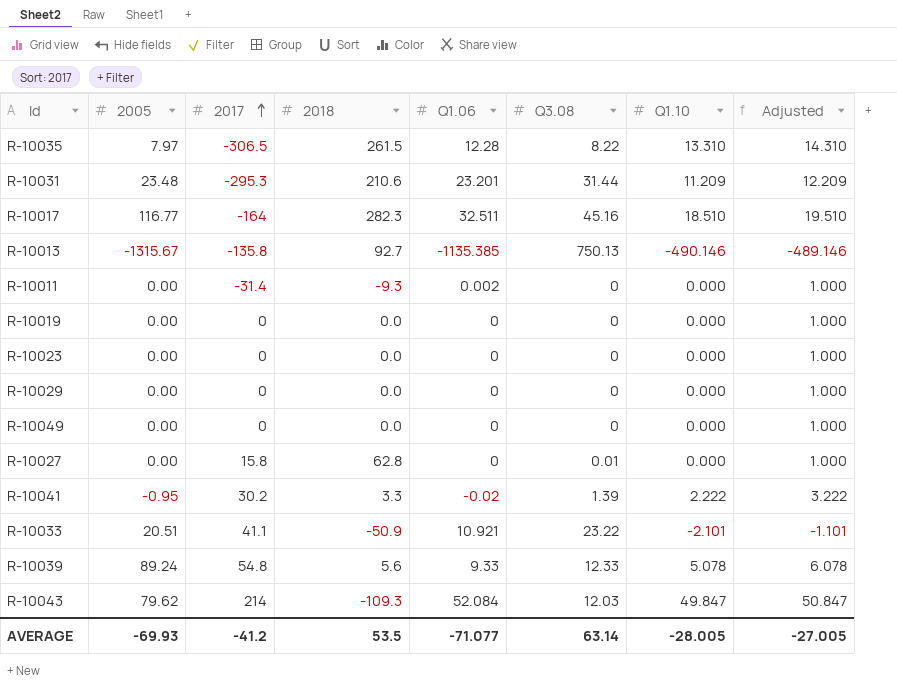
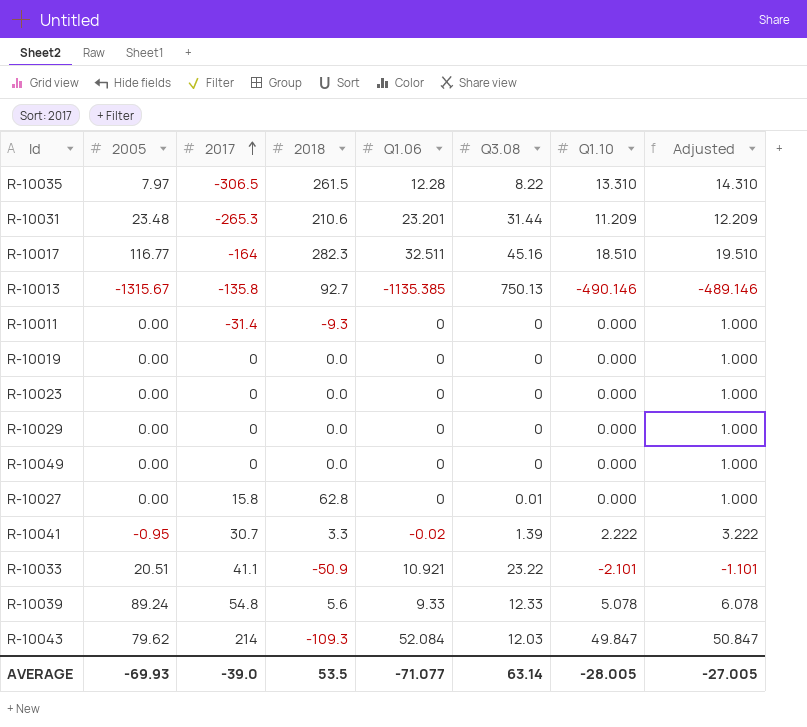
R-10031 | 2017: -295.3 -> -265.3
R-10011 | Q1.06: 0.002 -> 0
R-10041 | 2017: 30.2 -> 30.7
AVERAGE | 2017: -41.2 -> -39.0

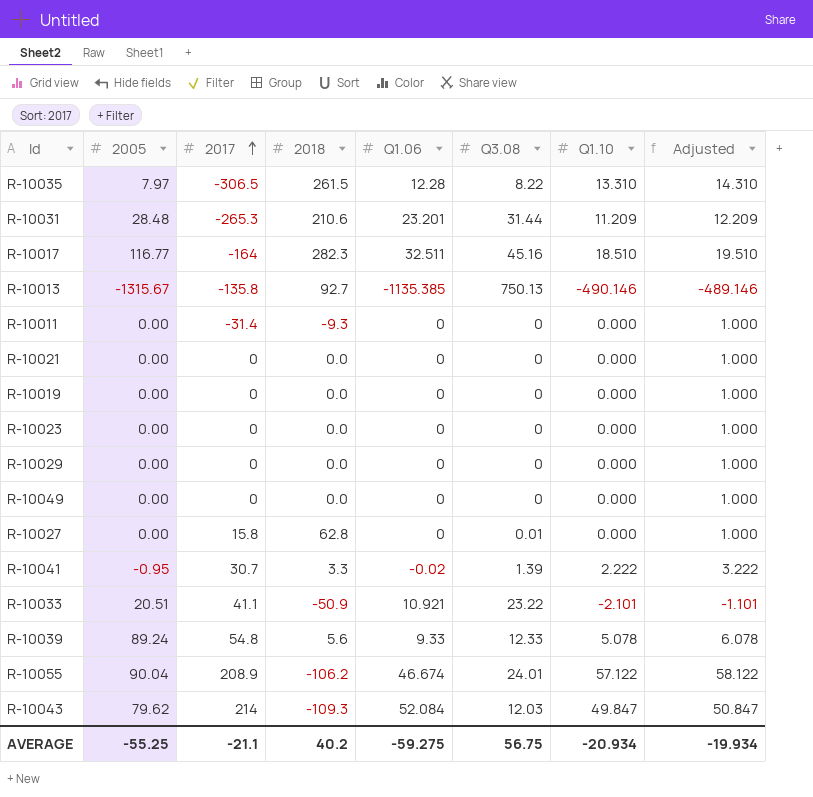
R-10031 | 2005: 23.48 -> 28.48
row R-10021: none -> 0.00 | 0 | 0.0 | 0 | 0 | 0.000 | 1.000
row R-10055: none -> 90.04 | 208.9 | -106.2 | 46.674 | 24.01 | 57.122 | 58.122
AVERAGE | 2005: -69.93 -> -55.25
AVERAGE | 2017: -39.0 -> -21.1
AVERAGE | 2018: 53.5 -> 40.2
AVERAGE | Q1.06: -71.077 -> -59.275
AVERAGE | Q3.08: 63.14 -> 56.75
AVERAGE | Q1.10: -28.005 -> -20.934
AVERAGE | Adjusted: -27.005 -> -19.934

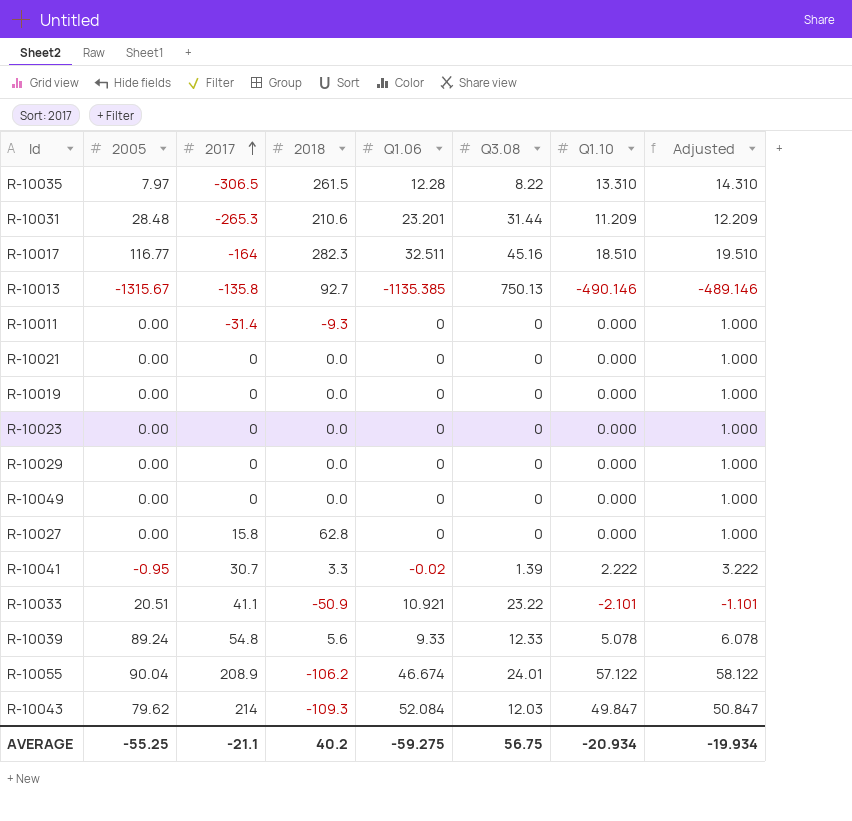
R-10027 | Q3.08: 0.01 -> 0

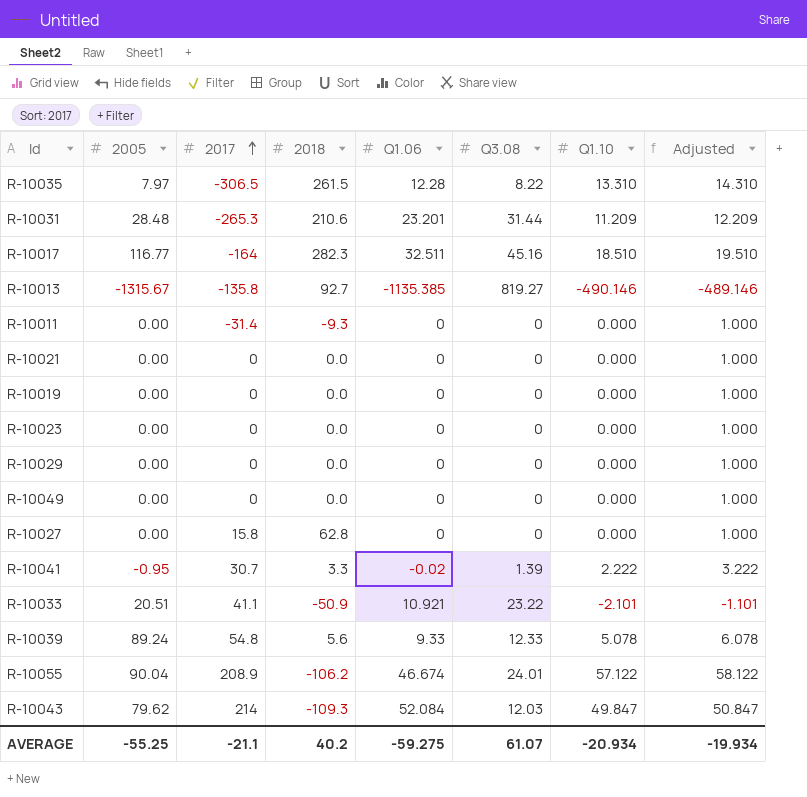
R-10013 | Q3.08: 750.13 -> 819.27
AVERAGE | Q3.08: 56.75 -> 61.07

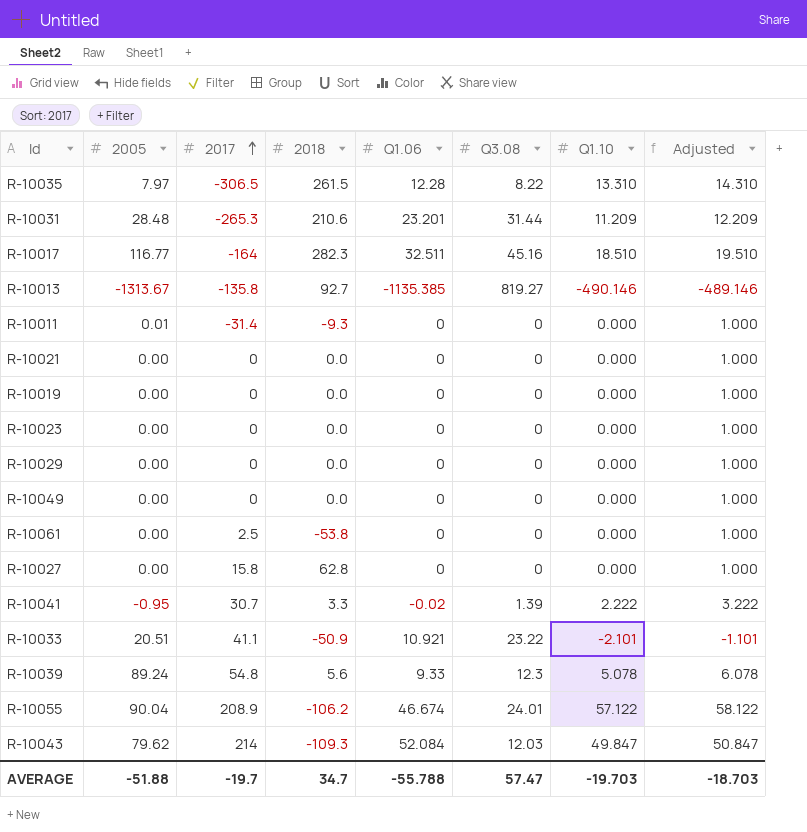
R-10013 | 2005: -1315.67 -> -1313.67
R-10011 | 2005: 0.00 -> 0.01
row R-10061: none -> 0.00 | 2.5 | -53.8 | 0 | 0 | 0.000 | 1.000
R-10039 | Q3.08: 12.33 -> 12.3
AVERAGE | 2005: -55.25 -> -51.88
AVERAGE | 2017: -21.1 -> -19.7
AVERAGE | 2018: 40.2 -> 34.7
AVERAGE | Q1.06: -59.275 -> -55.788
AVERAGE | Q3.08: 61.07 -> 57.47
AVERAGE | Q1.10: -20.934 -> -19.703
AVERAGE | Adjusted: -19.934 -> -18.703

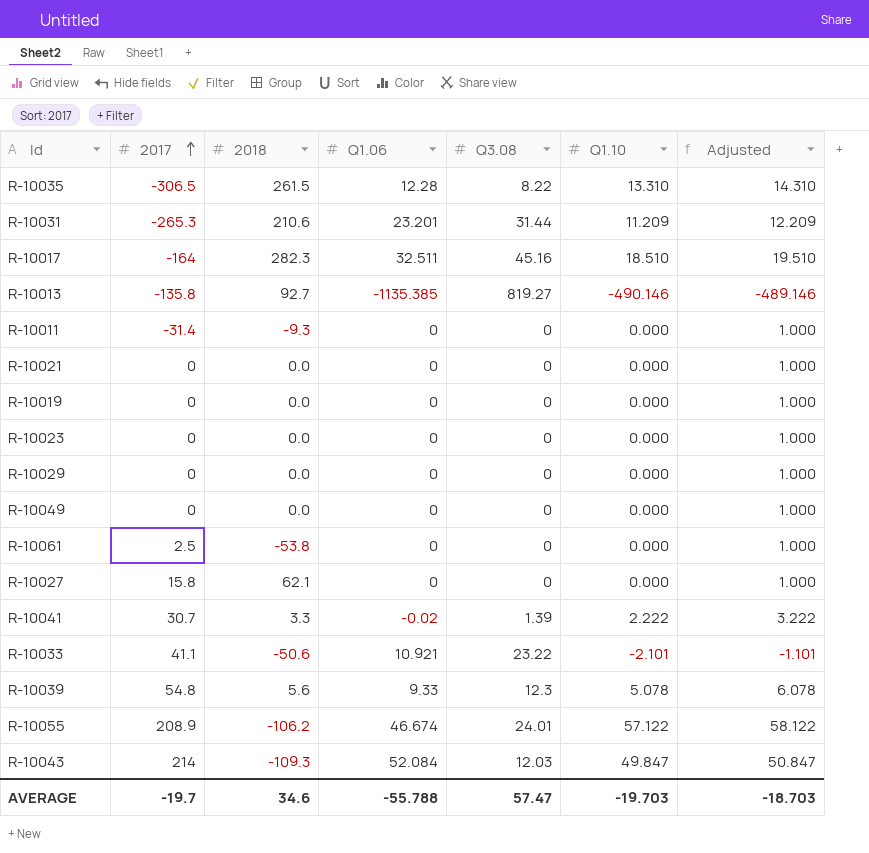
column 2005 | position: 2 -> none
R-10027 | 2018: 62.8 -> 62.1
R-10033 | 2018: -50.9 -> -50.6
AVERAGE | 2018: 34.7 -> 34.6

